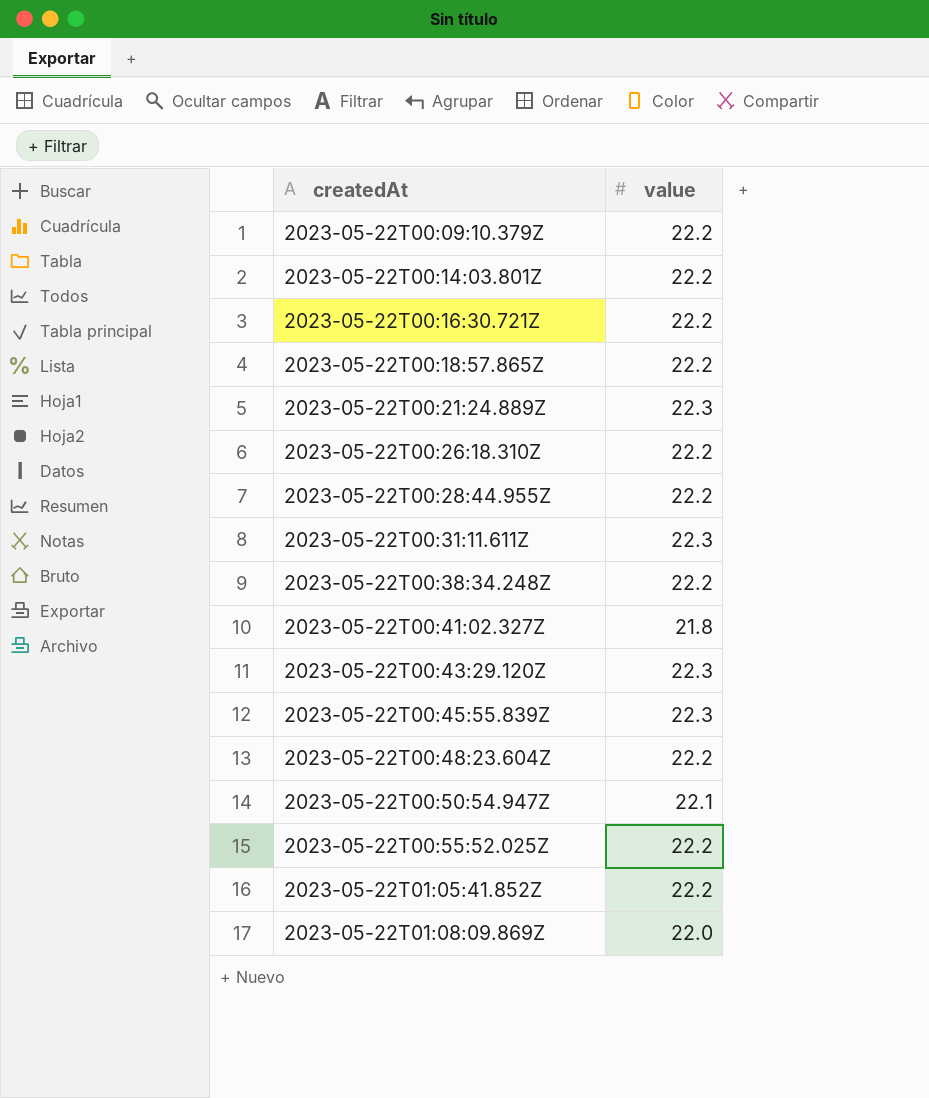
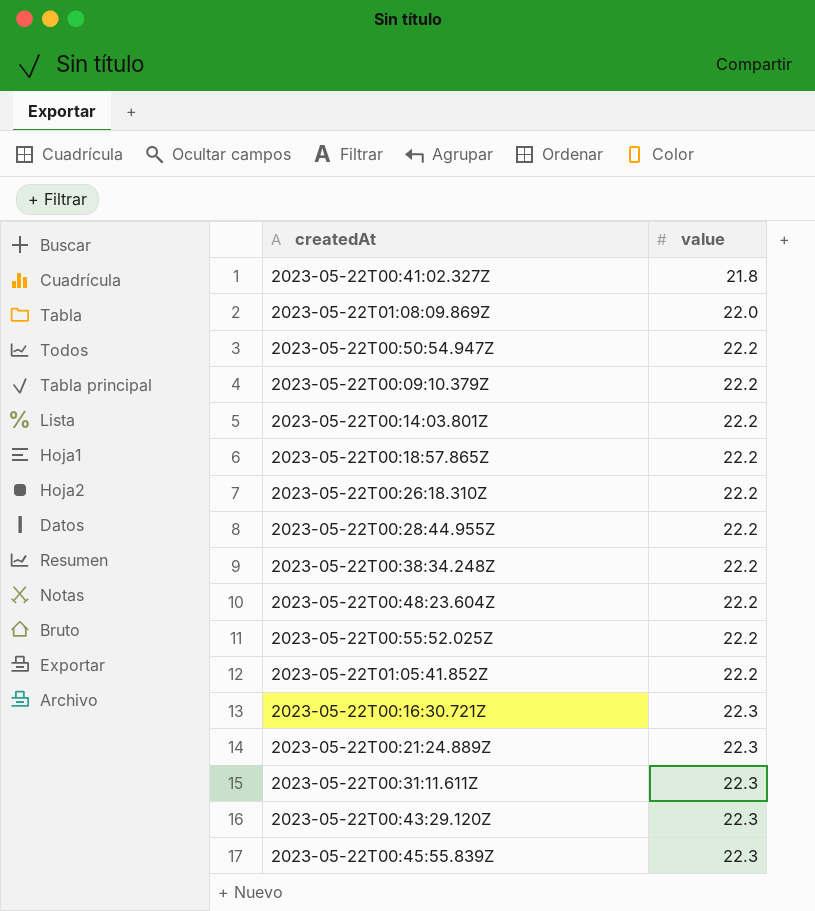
row order: createdAt ascending -> value ascending
2023-05-22T00:50:54.947Z | value: 22.1 -> 22.2
2023-05-22T00:16:30.721Z | value: 22.2 -> 22.3

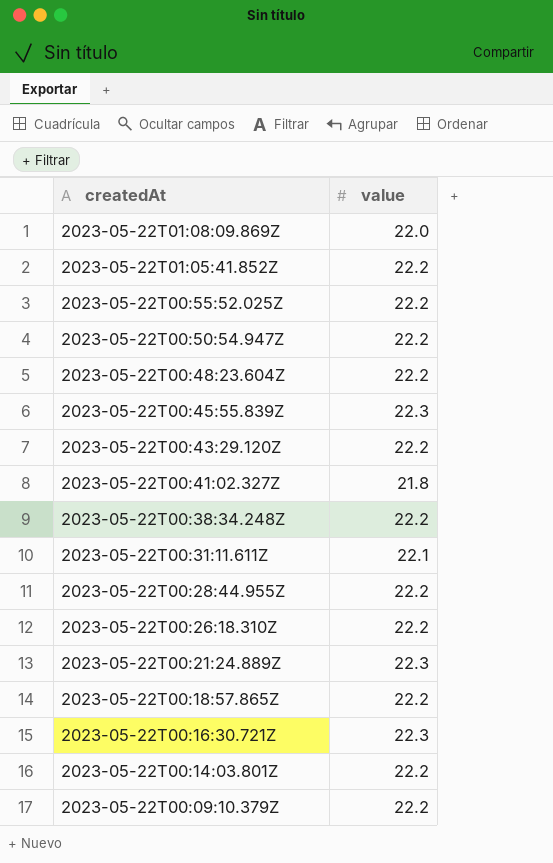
row order: value ascending -> createdAt descending
2023-05-22T00:43:29.120Z | value: 22.3 -> 22.2
2023-05-22T00:31:11.611Z | value: 22.3 -> 22.1

